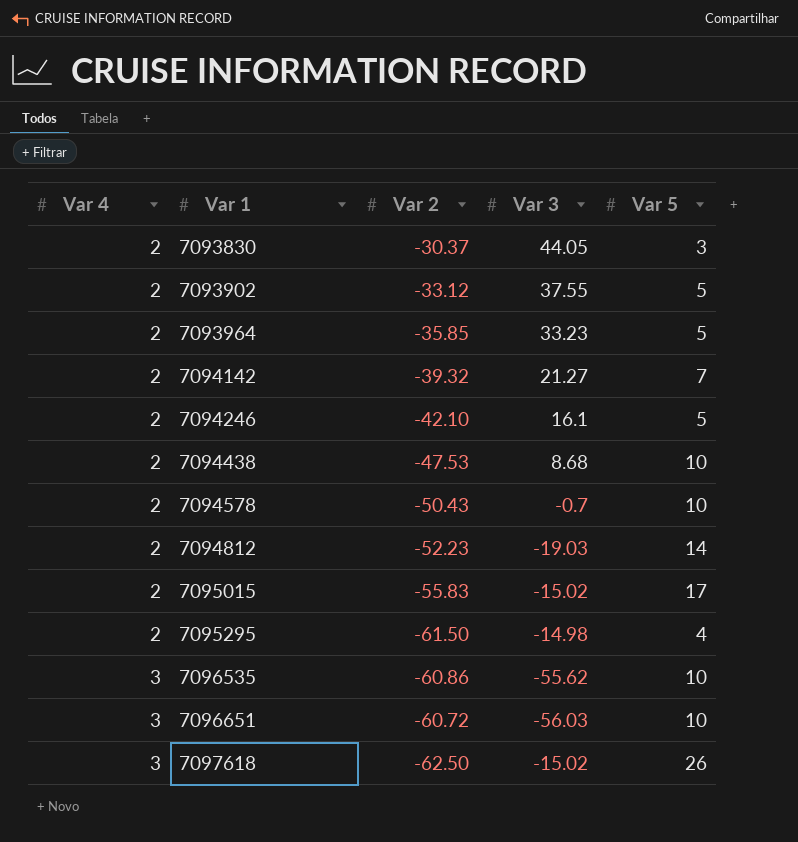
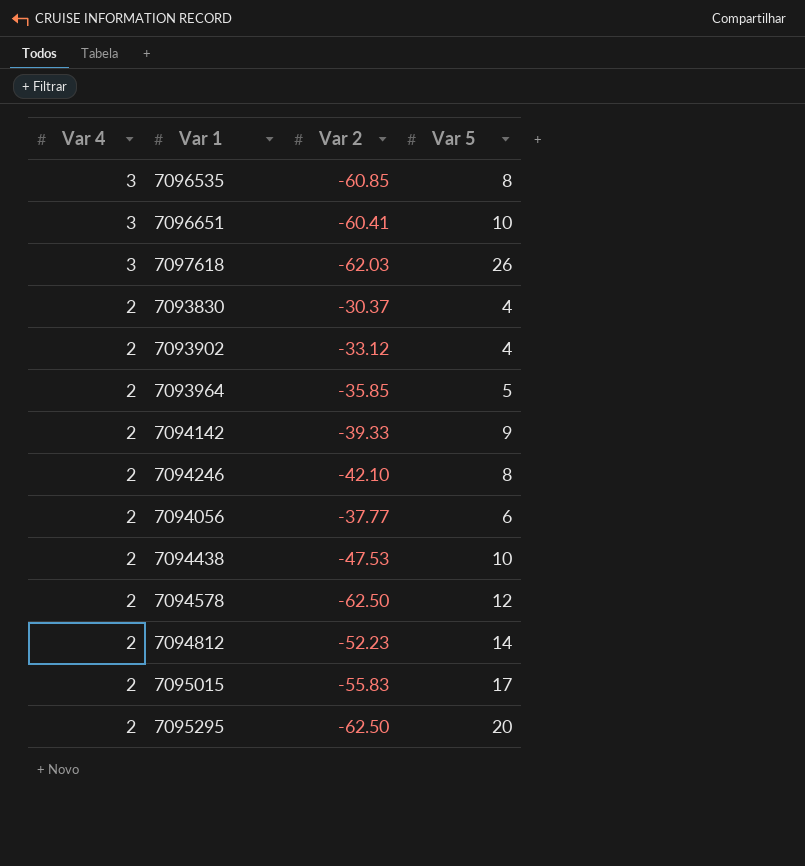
row order: Var 4 ascending -> Var 4 descending
column Var 3 | position: 4 -> none
7096535 | Var 2: -60.86 -> -60.85
7096535 | Var 5: 10 -> 8
7096651 | Var 2: -60.72 -> -60.41
7097618 | Var 2: -62.50 -> -62.03
7093830 | Var 5: 3 -> 4
7093902 | Var 5: 5 -> 4
7094142 | Var 2: -39.32 -> -39.33
7094142 | Var 5: 7 -> 9
7094246 | Var 5: 5 -> 8
row 7094056: none -> 2 | -37.77 | 6
7094578 | Var 2: -50.43 -> -62.50
7094578 | Var 5: 10 -> 12
7095295 | Var 2: -61.50 -> -62.50
7095295 | Var 5: 4 -> 20

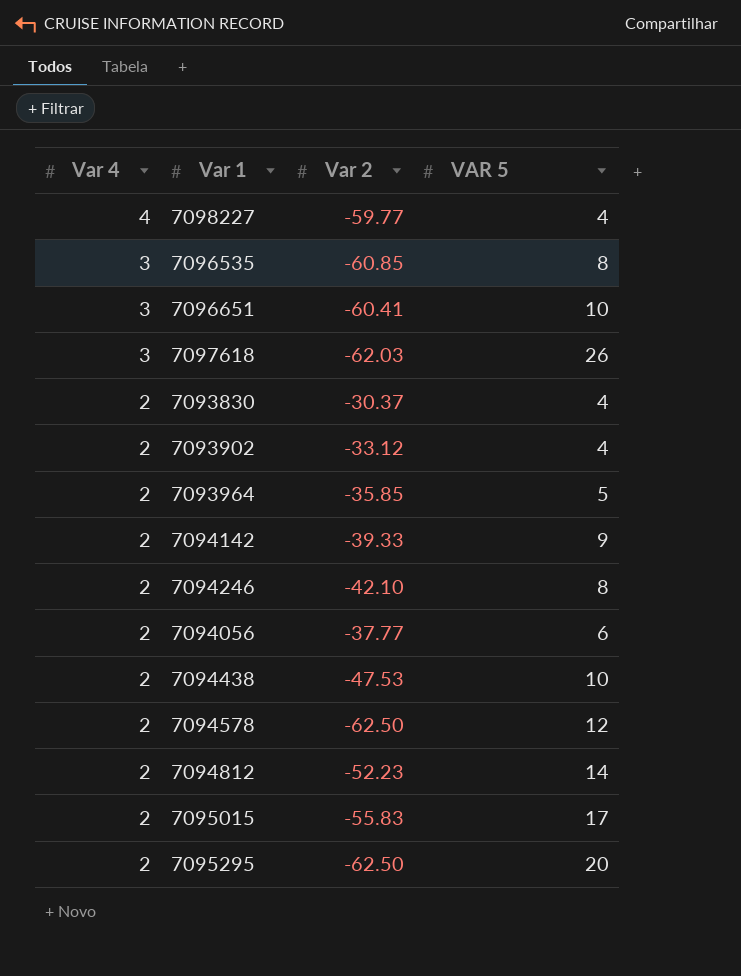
column name: Var 5 -> VAR 5
row 7098227: none -> 4 | -59.77 | 4

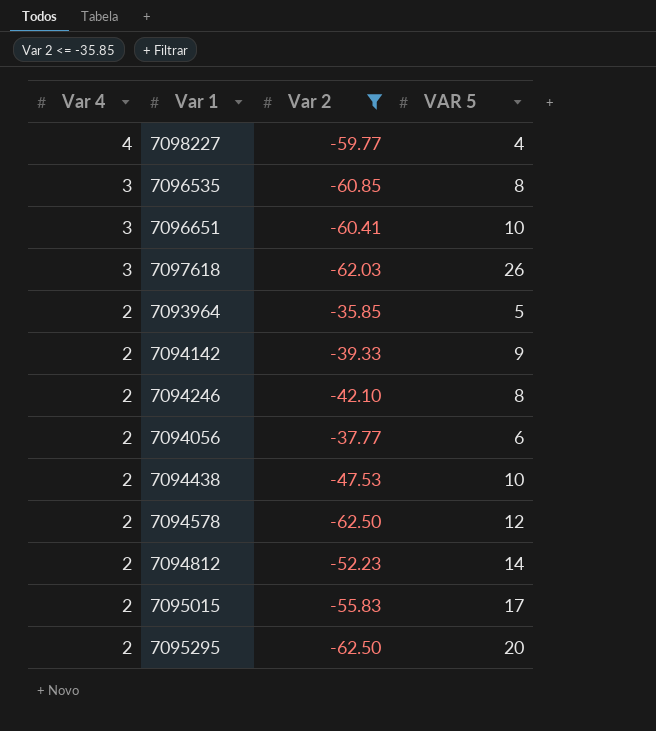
filter: none -> Var 2 <= -35.85

